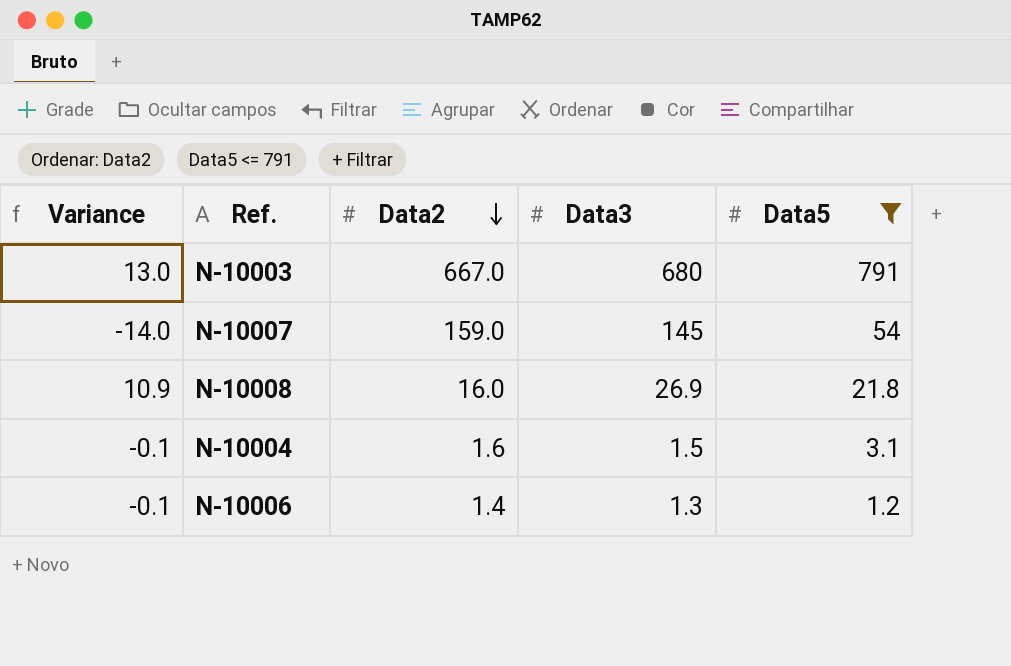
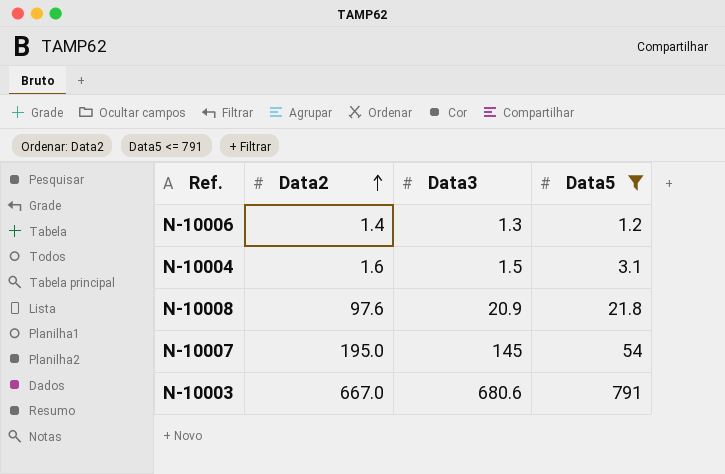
row order: Data2 descending -> Data2 ascending
column Variance | formula: [Data3] - [Data2] -> none
N-10008 | Data2: 16.0 -> 97.6
N-10008 | Data3: 26.9 -> 20.9
N-10007 | Data2: 159.0 -> 195.0
N-10003 | Data3: 680 -> 680.6

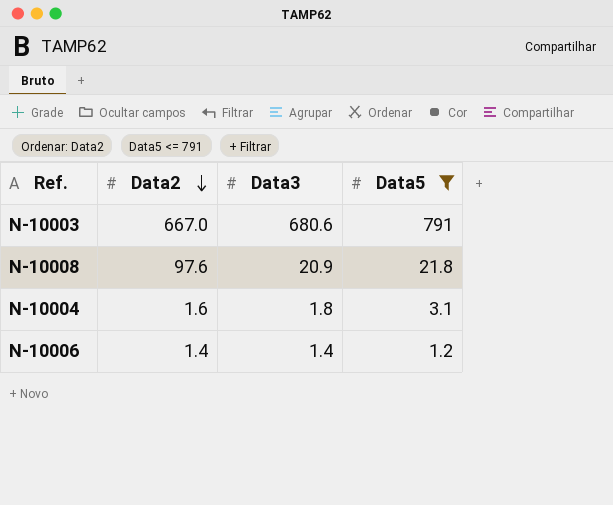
row order: Data2 ascending -> Data2 descending
row N-10007: 195.0 | 145 | 54 -> none
N-10004 | Data3: 1.5 -> 1.8
N-10006 | Data3: 1.3 -> 1.4

